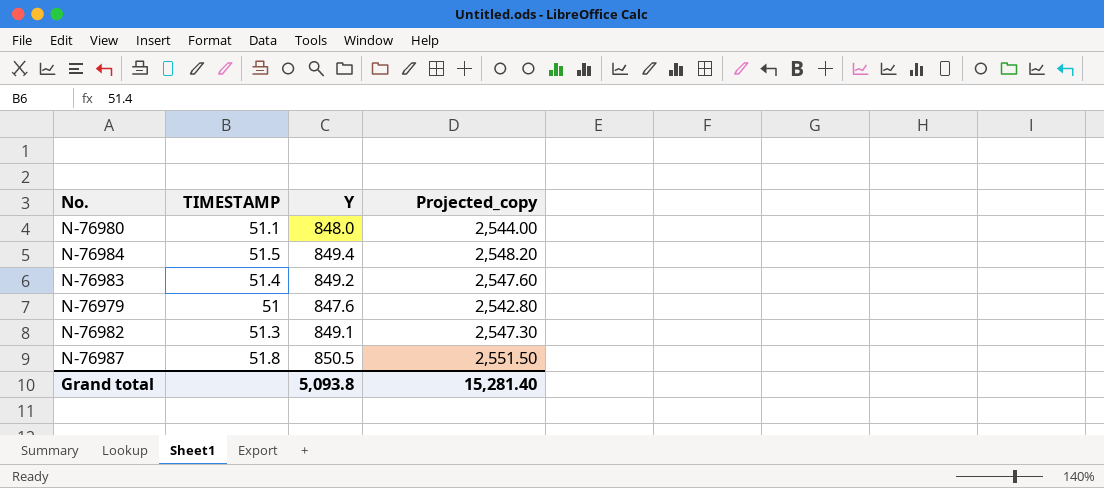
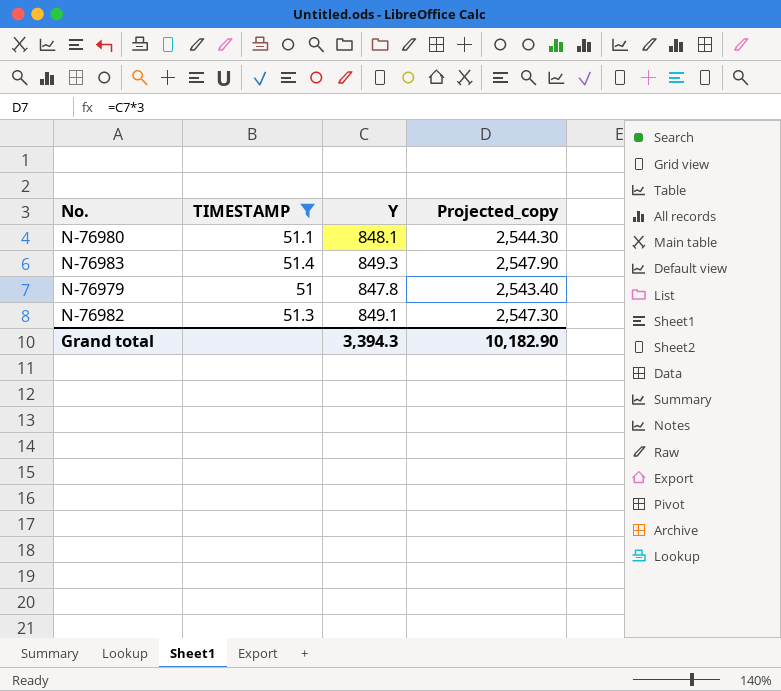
filter: none -> TIMESTAMP <= 51.4
N-76980 | Y: 848.0 -> 848.1
N-76980 | Projected_copy: 2,544.00 -> 2,544.30
N-76983 | Y: 849.2 -> 849.3
N-76983 | Projected_copy: 2,547.60 -> 2,547.90
N-76979 | Y: 847.6 -> 847.8
N-76979 | Projected_copy: 2,542.80 -> 2,543.40
Grand total | Y: 5,093.8 -> 3,394.3
Grand total | Projected_copy: 15,281.40 -> 10,182.90

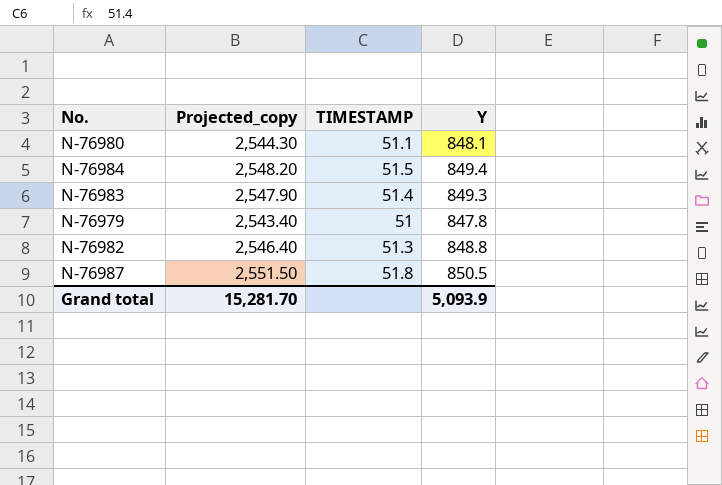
filter: TIMESTAMP <= 51.4 -> none
column Projected_copy | position: 4 -> 2
N-76982 | Projected_copy: 2,547.30 -> 2,546.40
N-76982 | Y: 849.1 -> 848.8
Grand total | Projected_copy: 10,182.90 -> 15,281.70
Grand total | Y: 3,394.3 -> 5,093.9

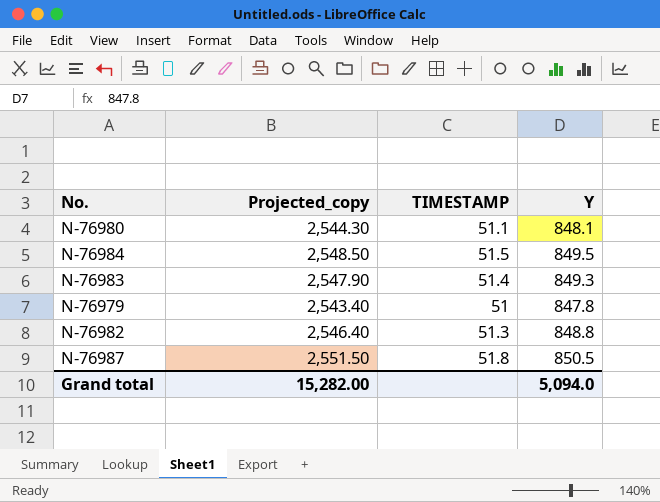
N-76984 | Projected_copy: 2,548.20 -> 2,548.50
N-76984 | Y: 849.4 -> 849.5
Grand total | Projected_copy: 15,281.70 -> 15,282.00
Grand total | Y: 5,093.9 -> 5,094.0

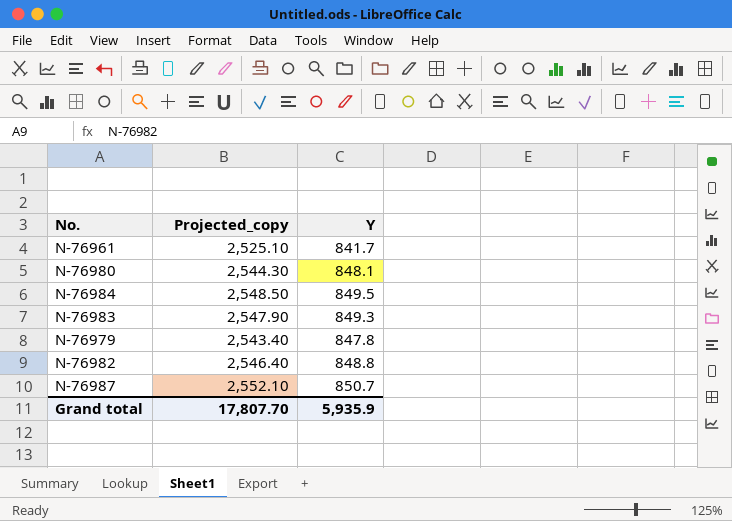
column TIMESTAMP | position: 3 -> none
row N-76961: none -> 2,525.10 | 841.7
N-76987 | Projected_copy: 2,551.50 -> 2,552.10
N-76987 | Y: 850.5 -> 850.7
Grand total | Projected_copy: 15,282.00 -> 17,807.70
Grand total | Y: 5,094.0 -> 5,935.9

